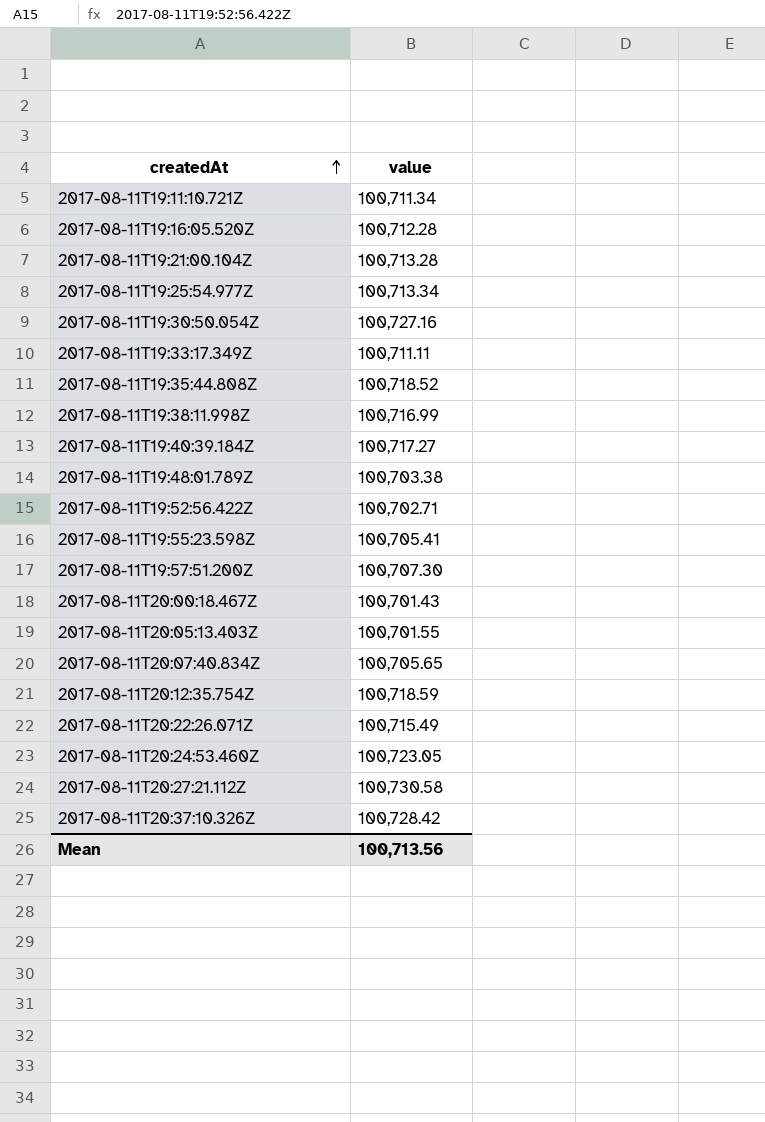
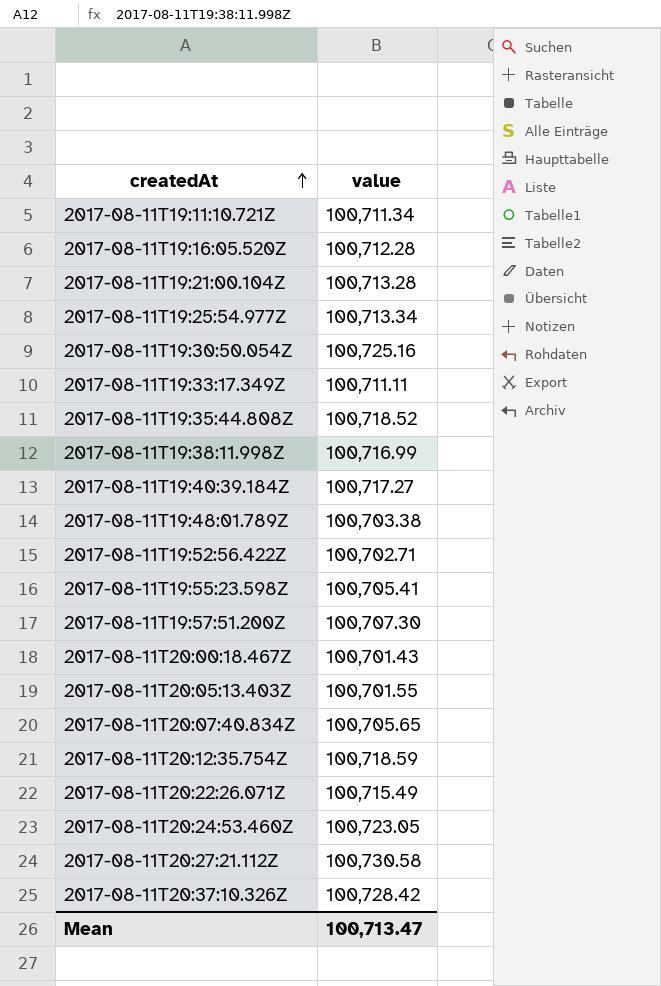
2017-08-11T19:30:50.054Z | value: 100,727.16 -> 100,725.16
Mean | value: 100,713.56 -> 100,713.47

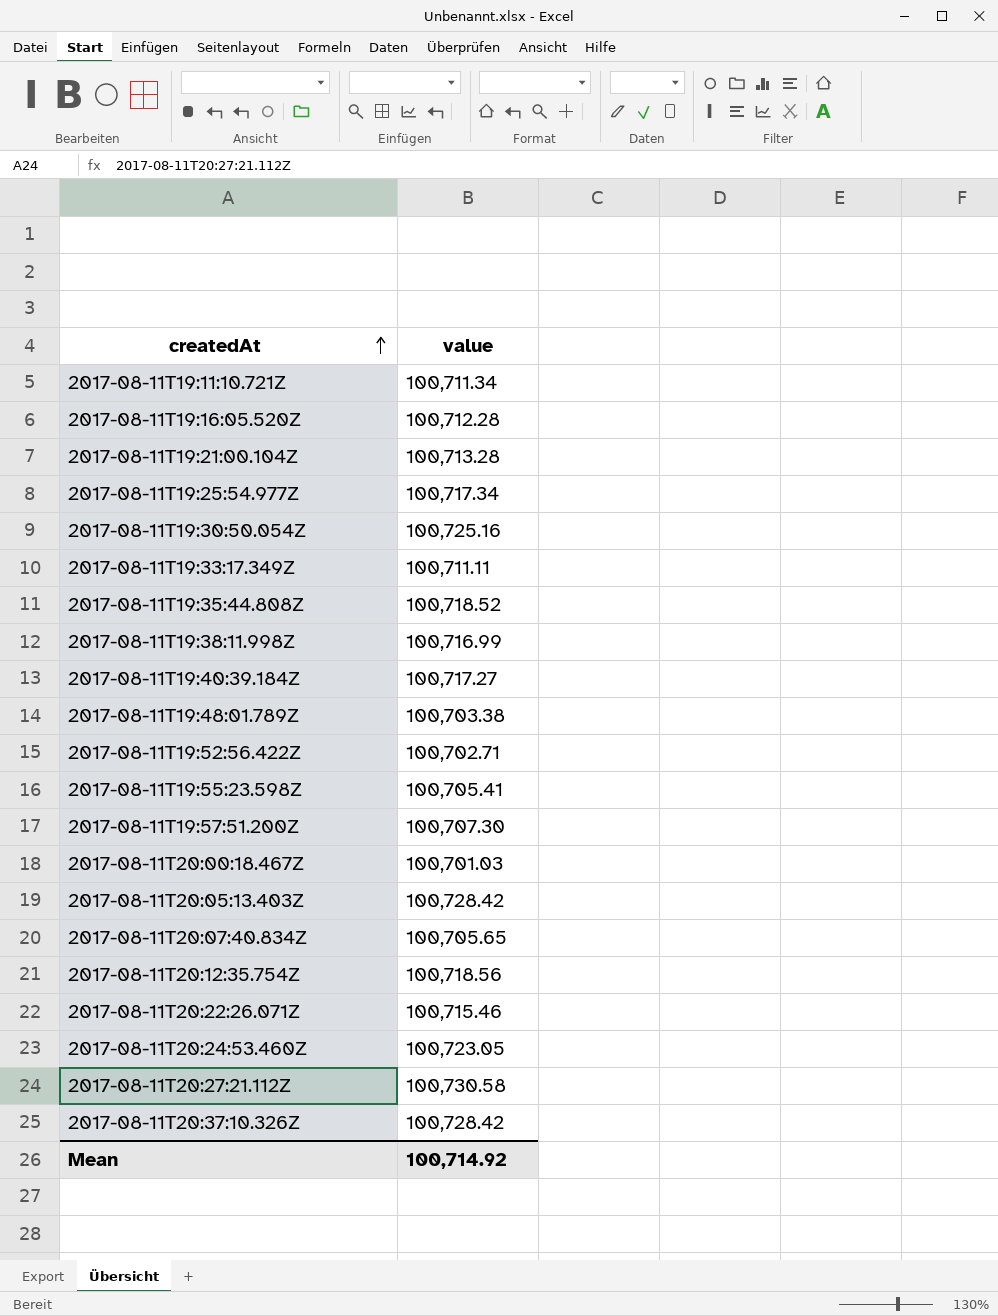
2017-08-11T19:25:54.977Z | value: 100,713.34 -> 100,717.34
2017-08-11T20:00:18.467Z | value: 100,701.43 -> 100,701.03
2017-08-11T20:05:13.403Z | value: 100,701.55 -> 100,728.42
2017-08-11T20:12:35.754Z | value: 100,718.59 -> 100,718.56
2017-08-11T20:22:26.071Z | value: 100,715.49 -> 100,715.46
Mean | value: 100,713.47 -> 100,714.92

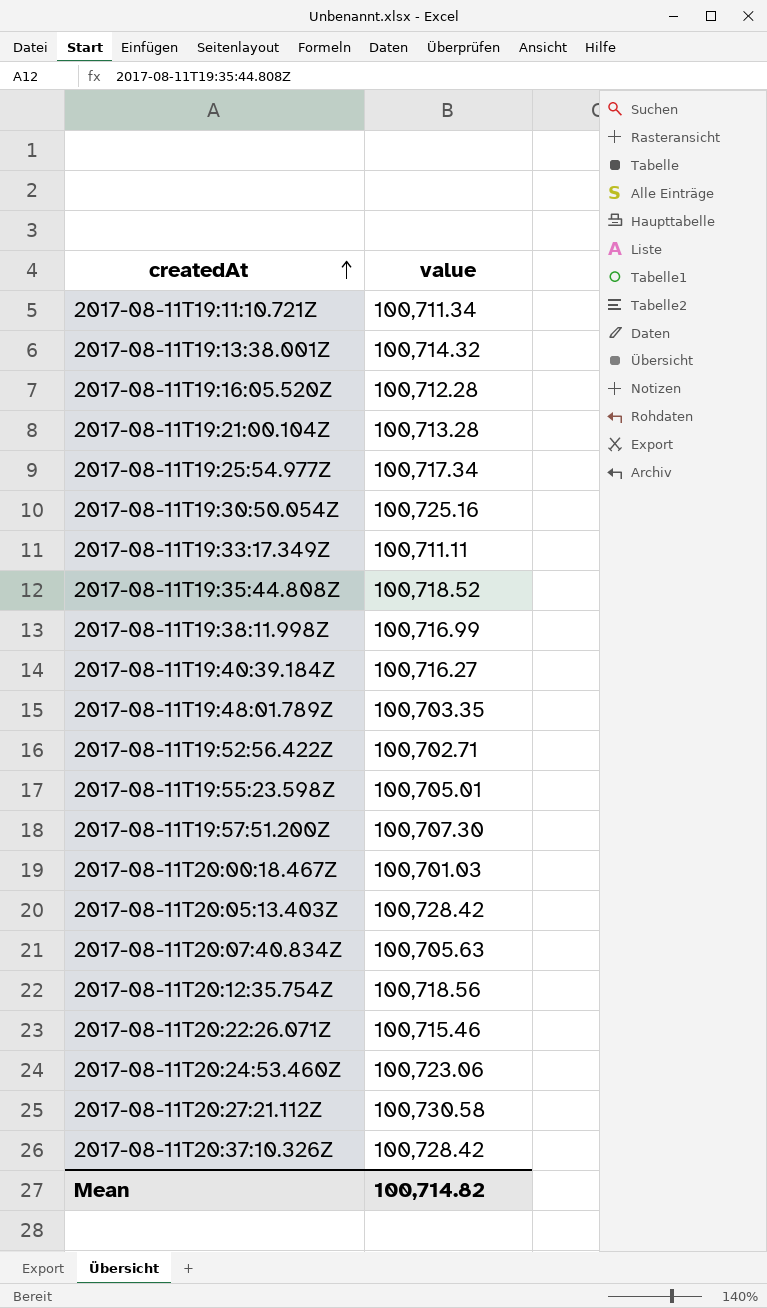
row 2017-08-11T19:13:38.001Z: none -> 100,714.32
2017-08-11T19:40:39.184Z | value: 100,717.27 -> 100,716.27
2017-08-11T19:48:01.789Z | value: 100,703.38 -> 100,703.35
2017-08-11T19:55:23.598Z | value: 100,705.41 -> 100,705.01
2017-08-11T20:07:40.834Z | value: 100,705.65 -> 100,705.63
2017-08-11T20:24:53.460Z | value: 100,723.05 -> 100,723.06
Mean | value: 100,714.92 -> 100,714.82

